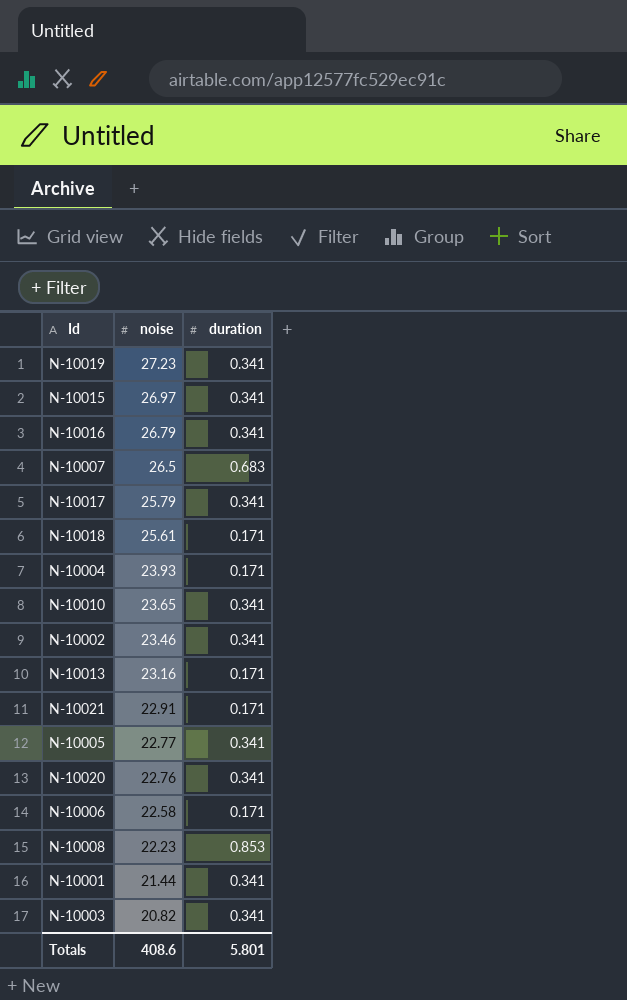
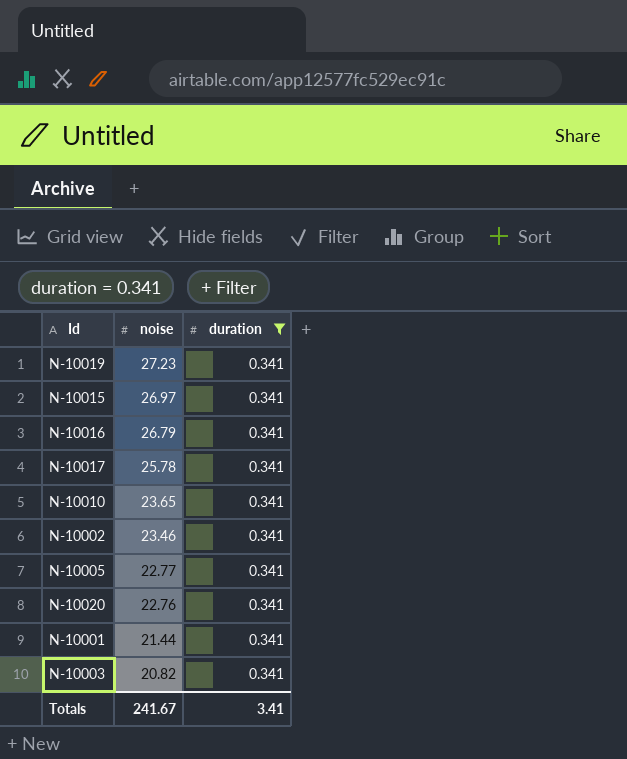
filter: none -> duration = 0.341
N-10017 | noise: 25.79 -> 25.78
Totals | noise: 408.6 -> 241.67
Totals | duration: 5.801 -> 3.41

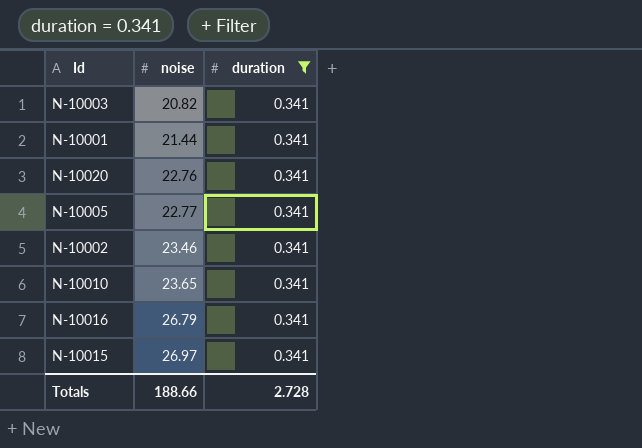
row order: noise descending -> noise ascending
row N-10019: 27.23 | 0.341 -> none
row N-10017: 25.78 | 0.341 -> none
Totals | noise: 241.67 -> 188.66
Totals | duration: 3.41 -> 2.728

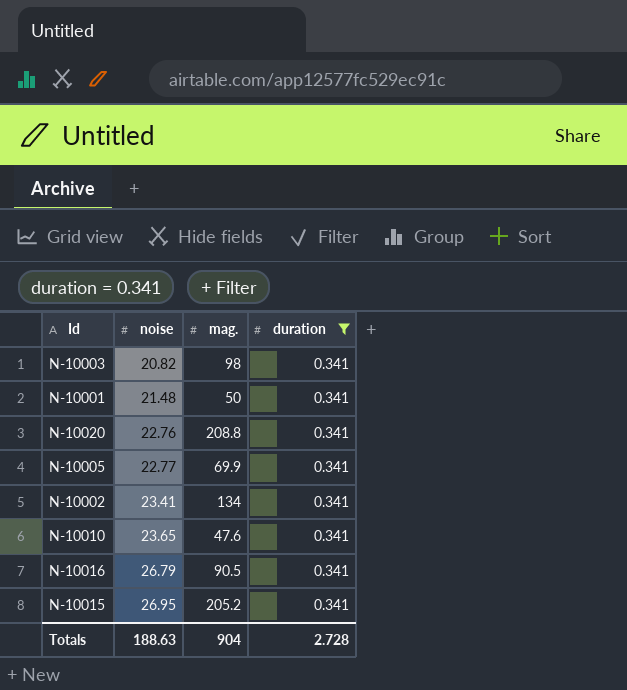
column mag. | position: none -> 3
N-10001 | noise: 21.44 -> 21.48
N-10002 | noise: 23.46 -> 23.41
N-10015 | noise: 26.97 -> 26.95
Totals | noise: 188.66 -> 188.63

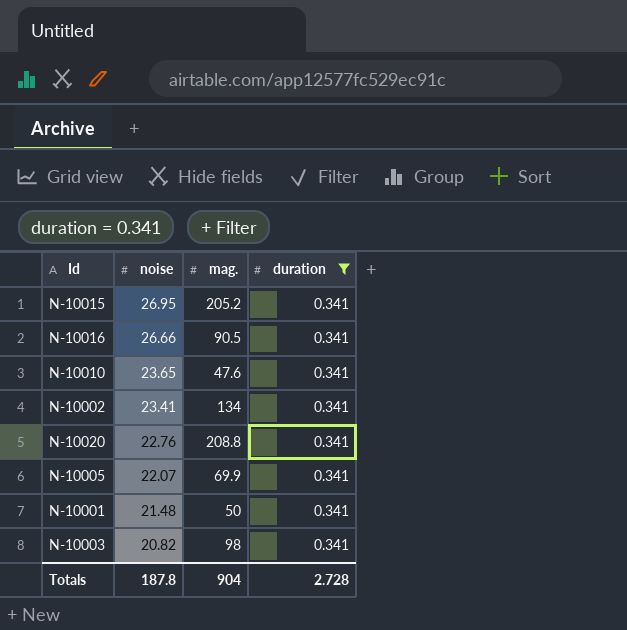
row order: noise ascending -> noise descending
N-10016 | noise: 26.79 -> 26.66
N-10005 | noise: 22.77 -> 22.07
Totals | noise: 188.63 -> 187.8

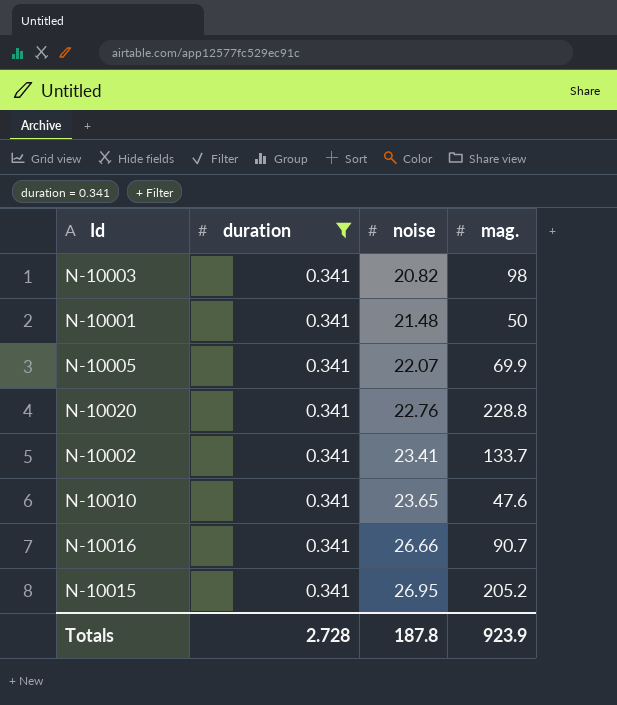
row order: noise descending -> noise ascending
column duration | position: 4 -> 2
N-10020 | mag.: 208.8 -> 228.8
N-10002 | mag.: 134 -> 133.7
N-10016 | mag.: 90.5 -> 90.7
Totals | mag.: 904 -> 923.9

